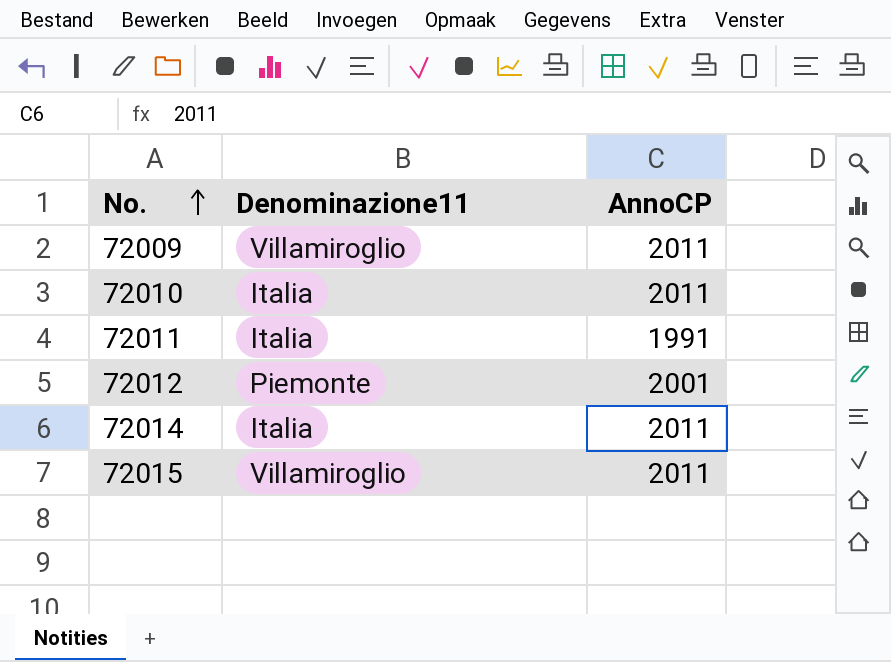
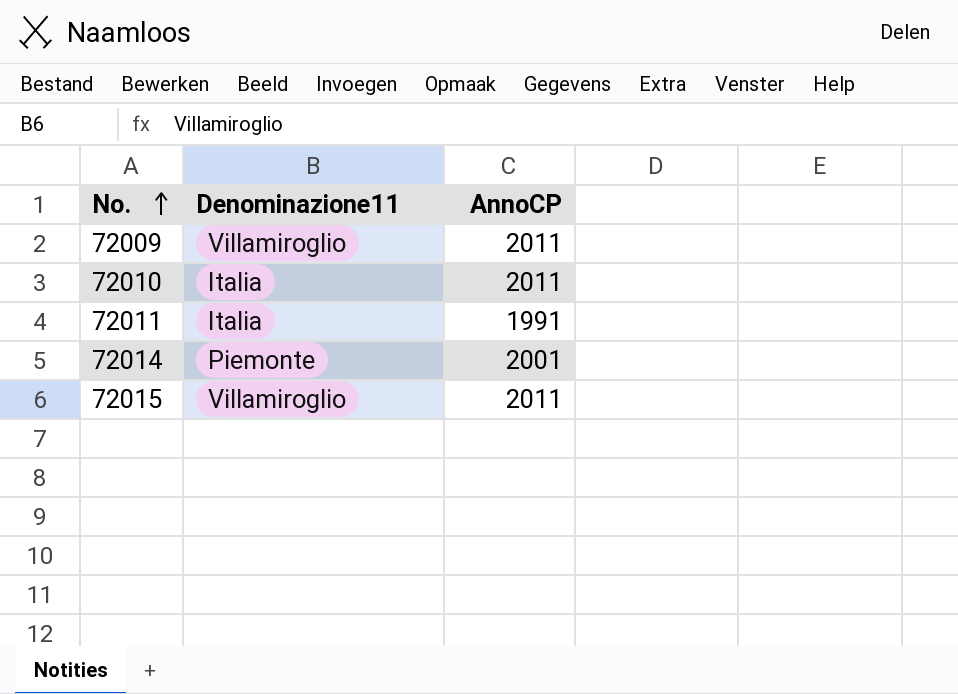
row 72012: Piemonte | 2001 -> none
72014 | Denominazione11: Italia -> Piemonte
72014 | AnnoCP: 2011 -> 2001

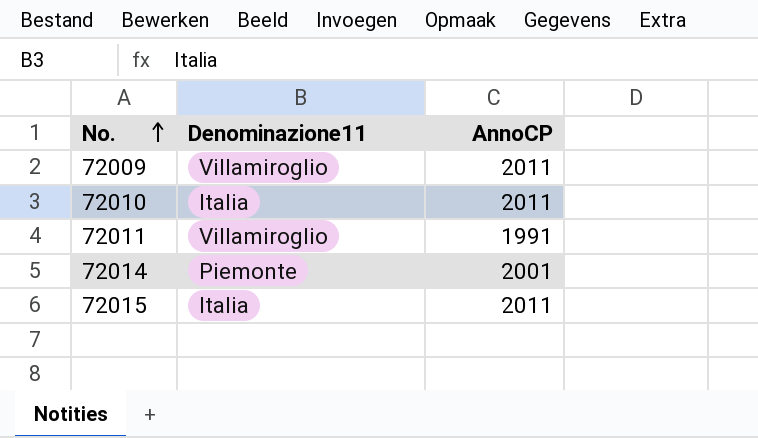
72011 | Denominazione11: Italia -> Villamiroglio
72015 | Denominazione11: Villamiroglio -> Italia

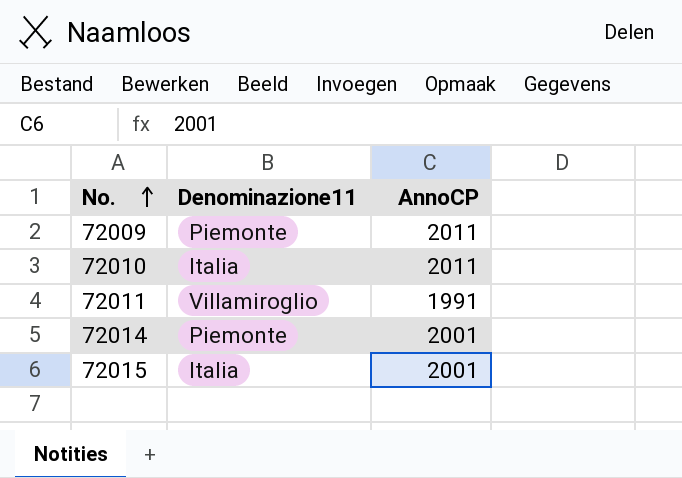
72009 | Denominazione11: Villamiroglio -> Piemonte
72015 | AnnoCP: 2011 -> 2001

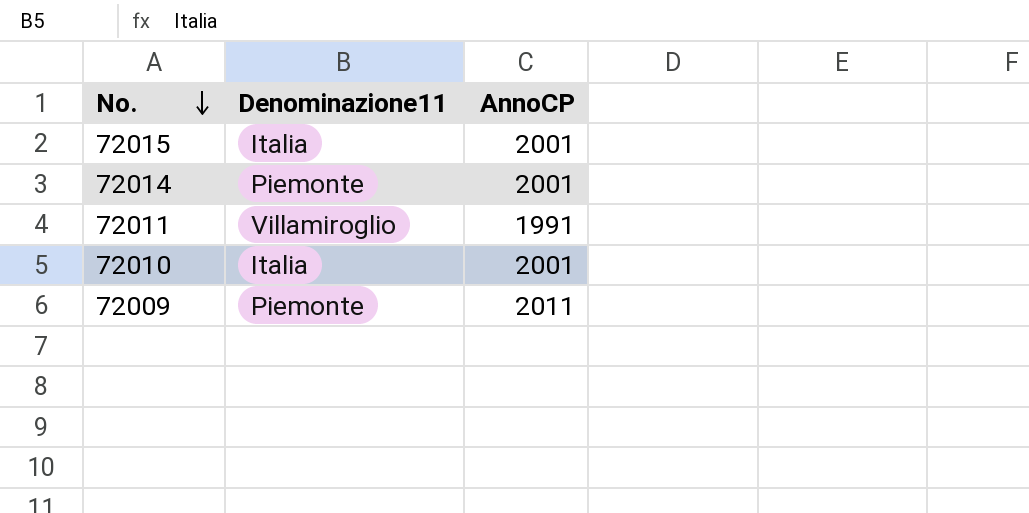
row order: No. ascending -> No. descending
72010 | AnnoCP: 2011 -> 2001

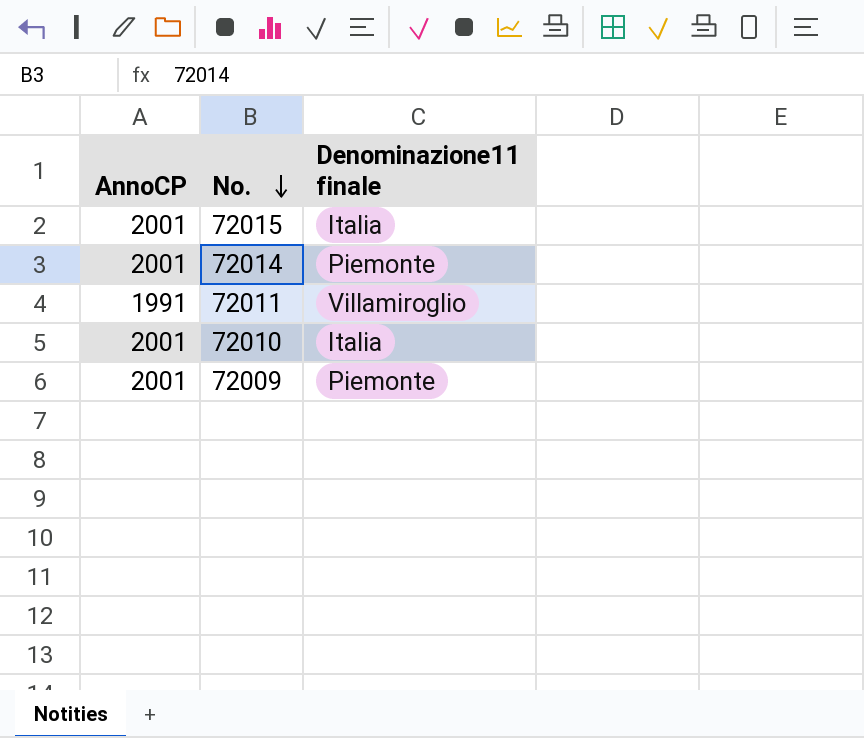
column AnnoCP | position: 3 -> 1
column name: Denominazione11 -> Denominazione11 finale
72009 | AnnoCP: 2011 -> 2001

